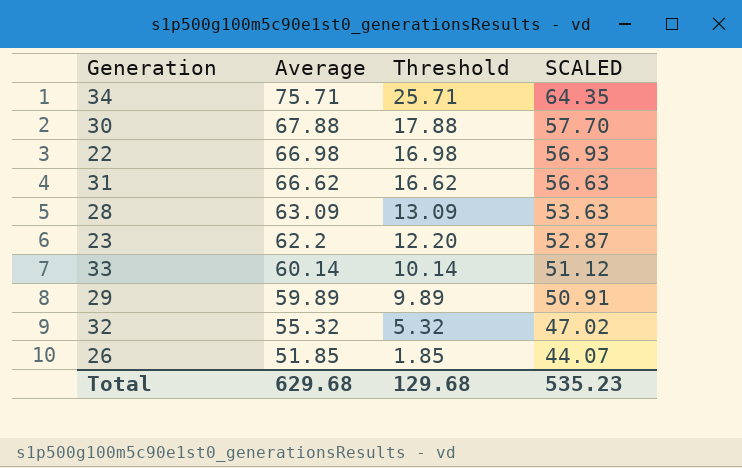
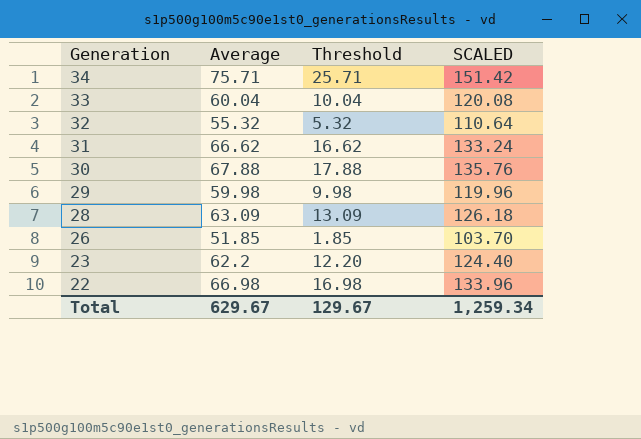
row order: Average descending -> Generation descending
column SCALED | formula: [Average] * 0.85 -> [Average] * 2
33 | Average: 60.14 -> 60.04
33 | Threshold: 10.14 -> 10.04
29 | Average: 59.89 -> 59.98
29 | Threshold: 9.89 -> 9.98
Total | Average: 629.68 -> 629.67
Total | Threshold: 129.68 -> 129.67
Total | SCALED: 535.23 -> 1,259.34

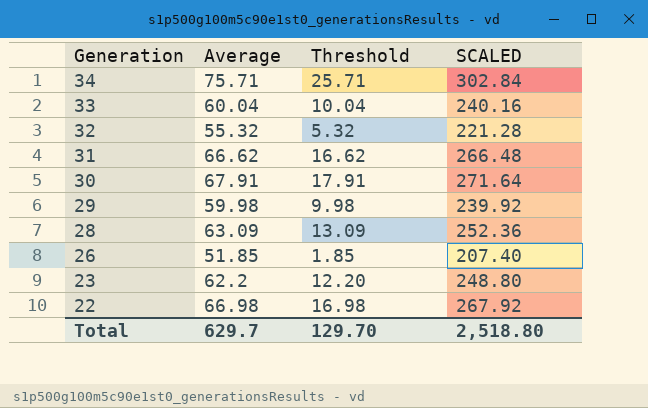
column SCALED | formula: [Average] * 2 -> [Average] * 4
30 | Average: 67.88 -> 67.91
30 | Threshold: 17.88 -> 17.91
Total | Average: 629.67 -> 629.7
Total | Threshold: 129.67 -> 129.70
Total | SCALED: 1,259.34 -> 2,518.80

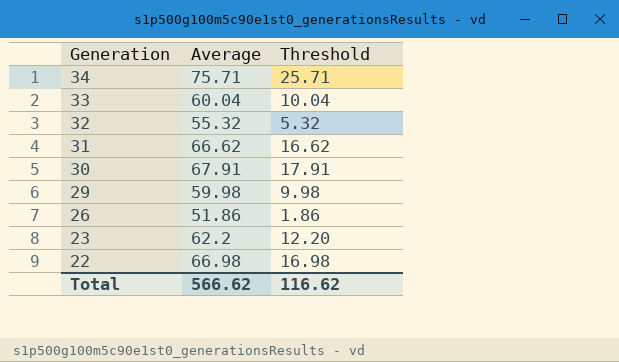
column SCALED | formula: [Average] * 4 -> none
row 28: 63.09 | 13.09 | 252.36 -> none
26 | Average: 51.85 -> 51.86
26 | Threshold: 1.85 -> 1.86
Total | Average: 629.7 -> 566.62
Total | Threshold: 129.70 -> 116.62

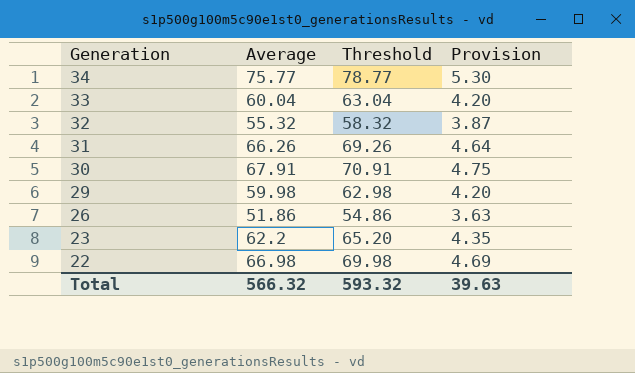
column Threshold | formula: [Average] - 50 -> [Average] + 3
column Provision | formula: none -> [Average] * 0.07
34 | Average: 75.71 -> 75.77
31 | Average: 66.62 -> 66.26
Total | Average: 566.62 -> 566.32
Total | Threshold: 116.62 -> 593.32

